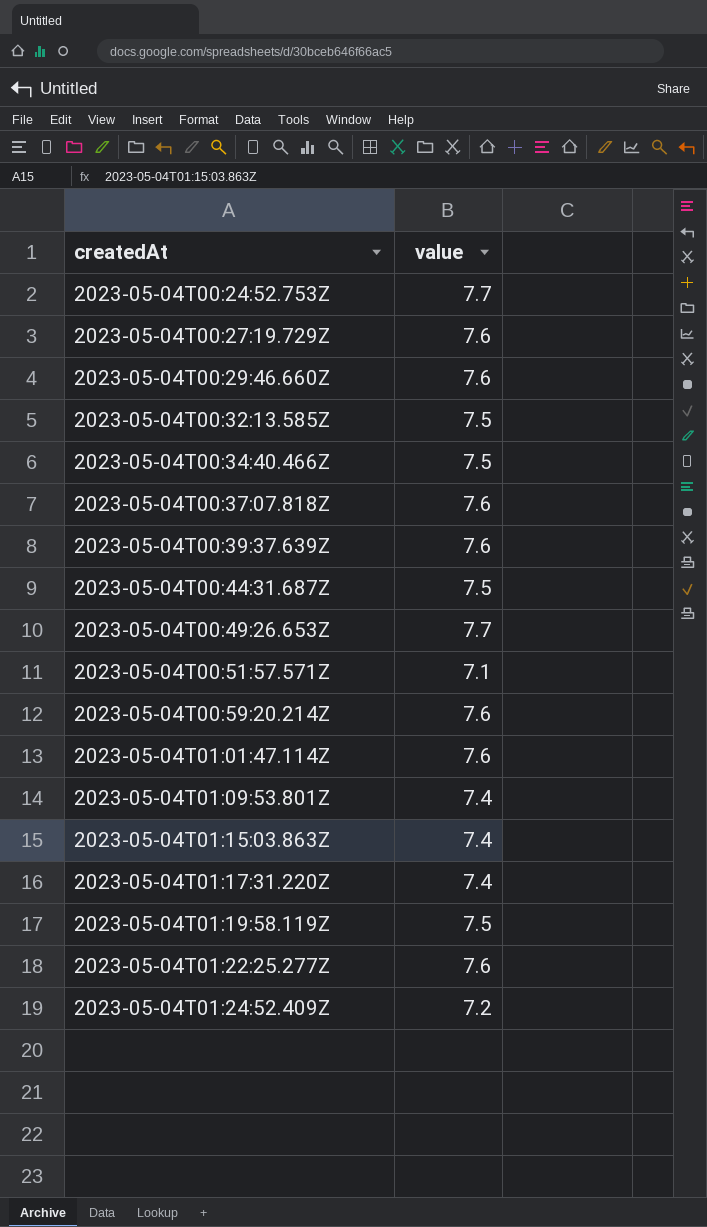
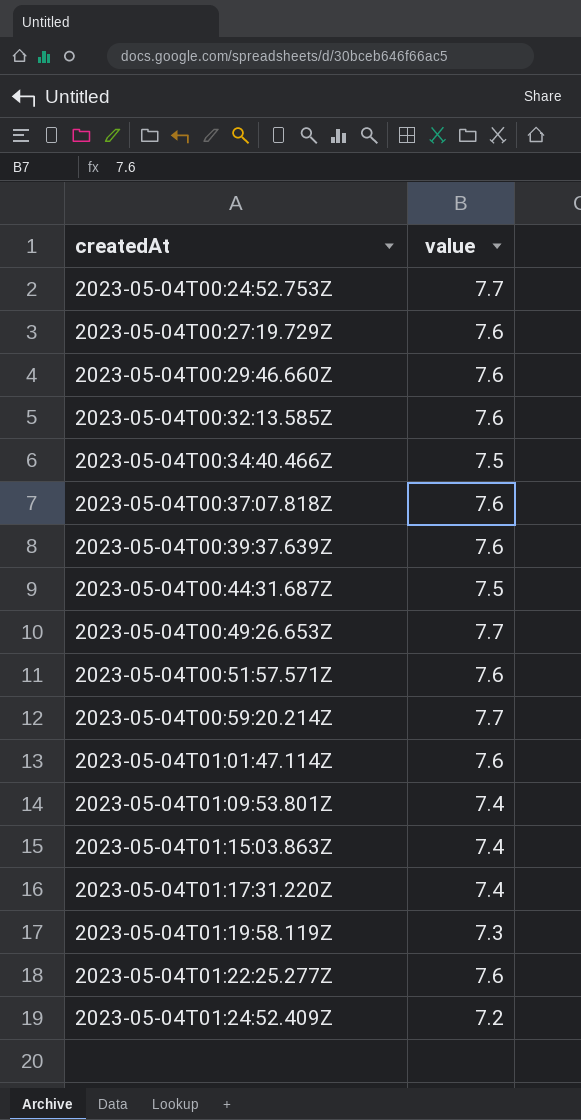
2023-05-04T00:32:13.585Z | value: 7.5 -> 7.6
2023-05-04T00:51:57.571Z | value: 7.1 -> 7.6
2023-05-04T00:59:20.214Z | value: 7.6 -> 7.7
2023-05-04T01:19:58.119Z | value: 7.5 -> 7.3

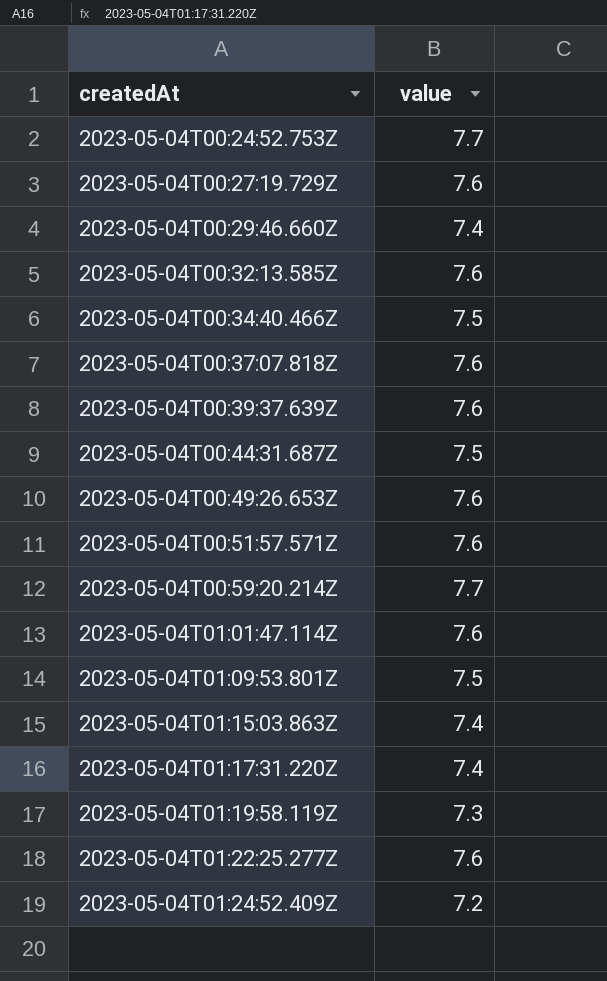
2023-05-04T00:29:46.660Z | value: 7.6 -> 7.4
2023-05-04T00:49:26.653Z | value: 7.7 -> 7.6
2023-05-04T01:09:53.801Z | value: 7.4 -> 7.5

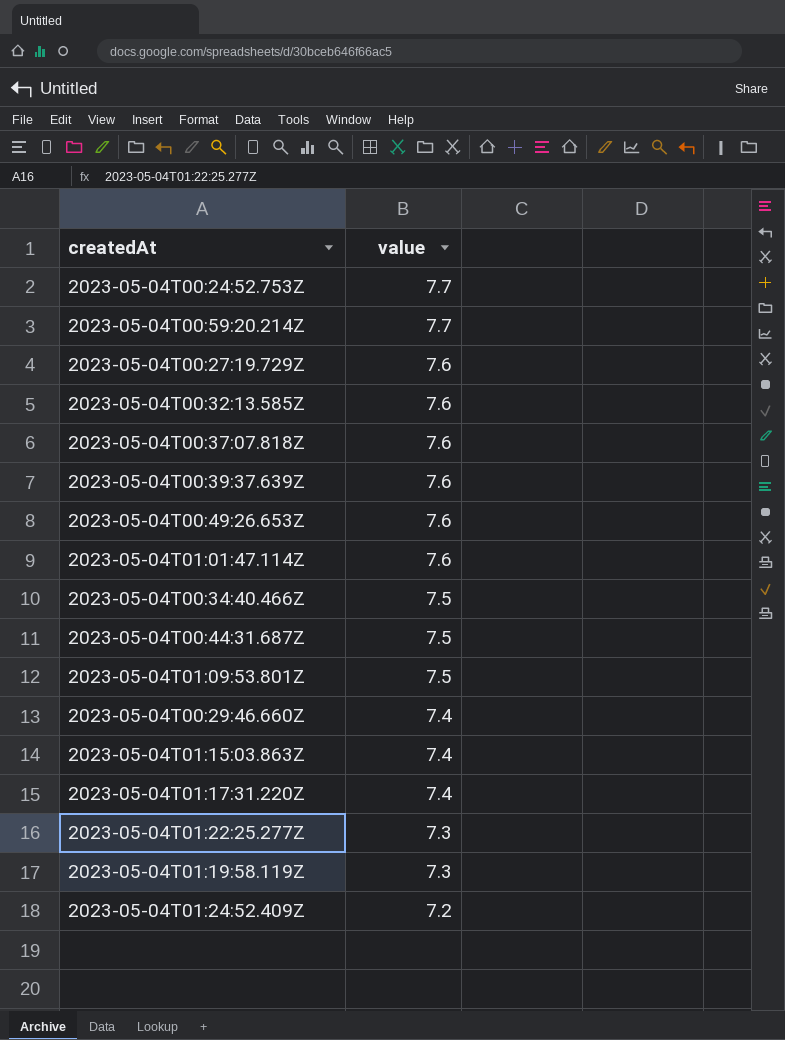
row order: createdAt ascending -> value descending
row 2023-05-04T00:51:57.571Z: 7.6 -> none
2023-05-04T01:22:25.277Z | value: 7.6 -> 7.3

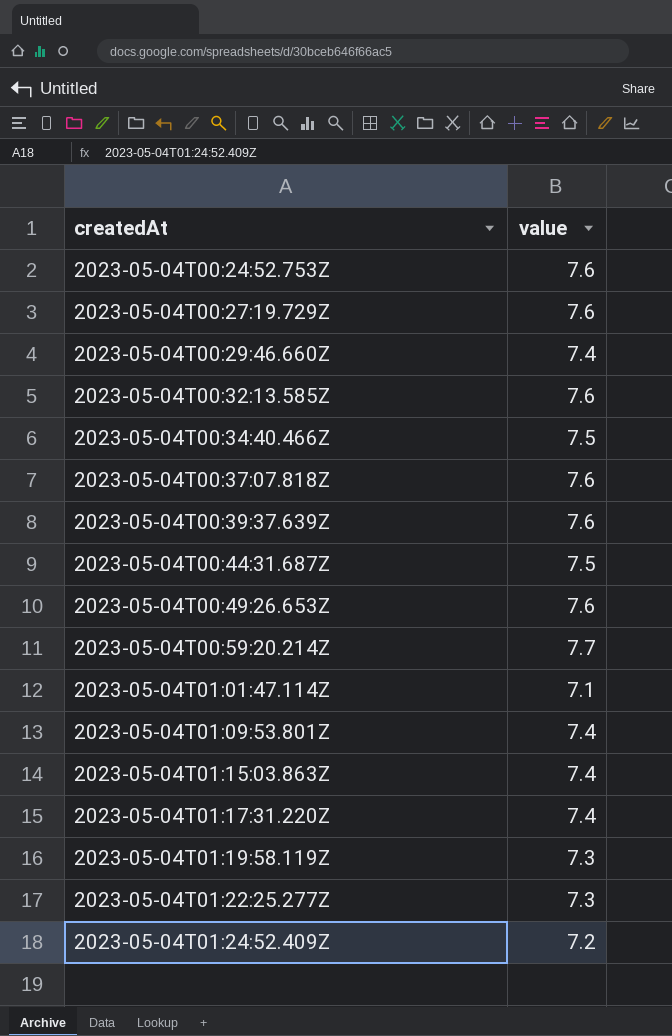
row order: value descending -> createdAt ascending
2023-05-04T00:24:52.753Z | value: 7.7 -> 7.6
2023-05-04T01:01:47.114Z | value: 7.6 -> 7.1
2023-05-04T01:09:53.801Z | value: 7.5 -> 7.4

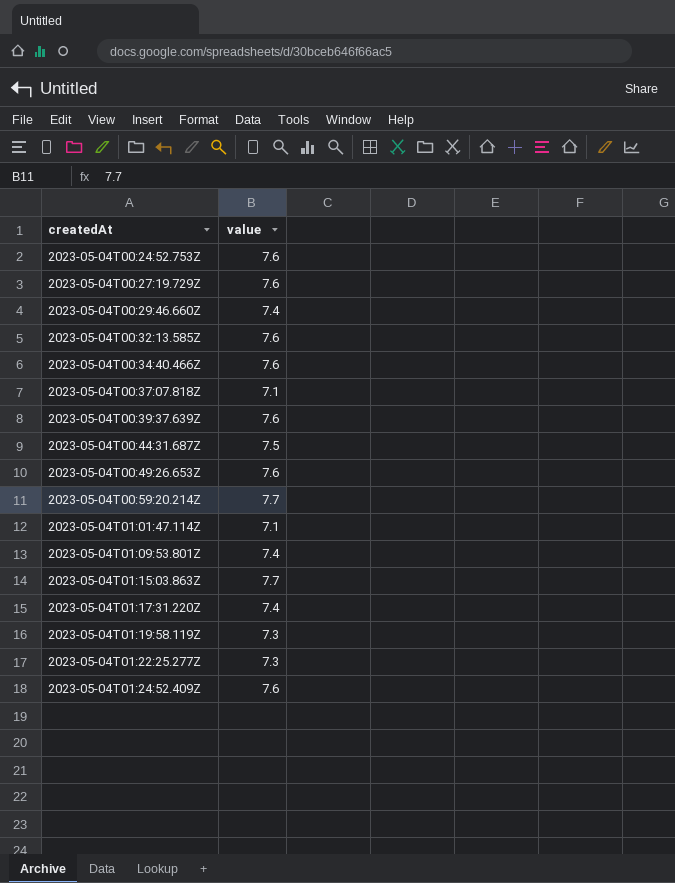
2023-05-04T00:34:40.466Z | value: 7.5 -> 7.6
2023-05-04T00:37:07.818Z | value: 7.6 -> 7.1
2023-05-04T01:15:03.863Z | value: 7.4 -> 7.7
2023-05-04T01:24:52.409Z | value: 7.2 -> 7.6

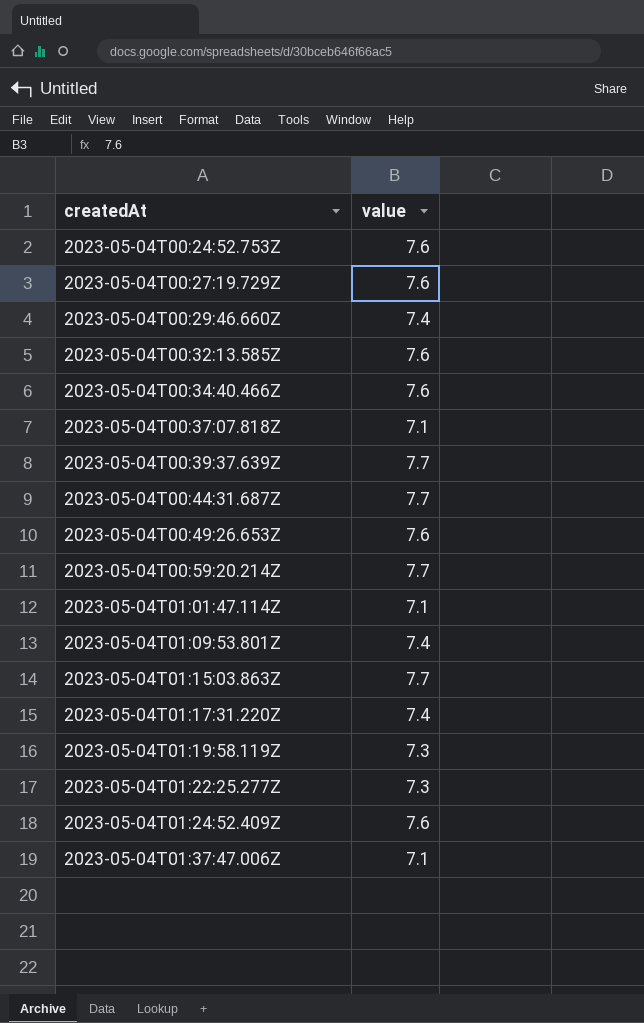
2023-05-04T00:39:37.639Z | value: 7.6 -> 7.7
2023-05-04T00:44:31.687Z | value: 7.5 -> 7.7
row 2023-05-04T01:37:47.006Z: none -> 7.1

